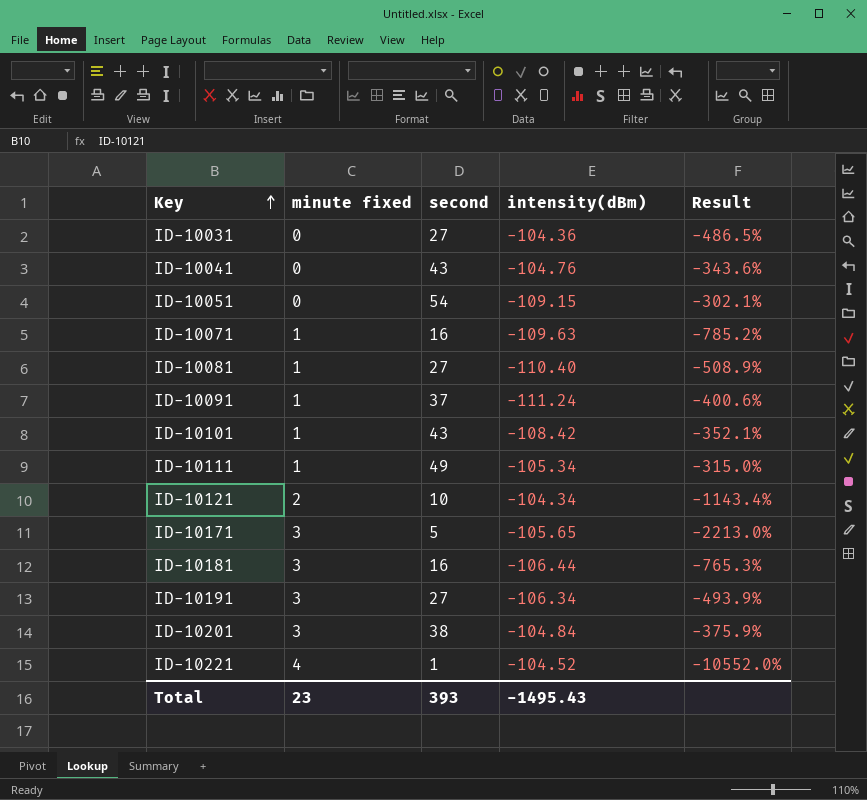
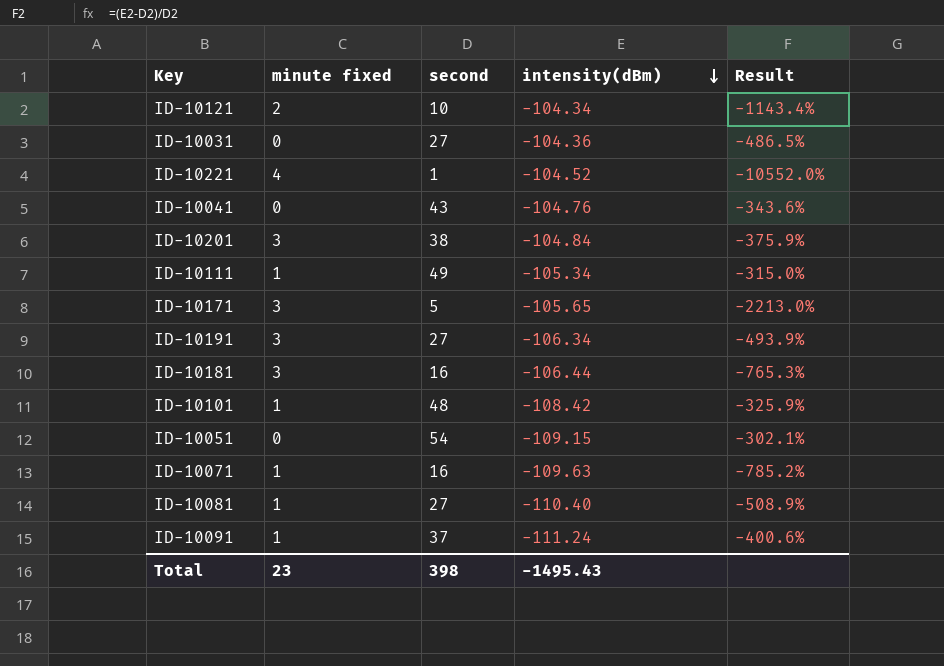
row order: Key ascending -> intensity(dBm) descending
ID-10101 | second: 43 -> 48
ID-10101 | Result: -352.1% -> -325.9%
Total | second: 393 -> 398

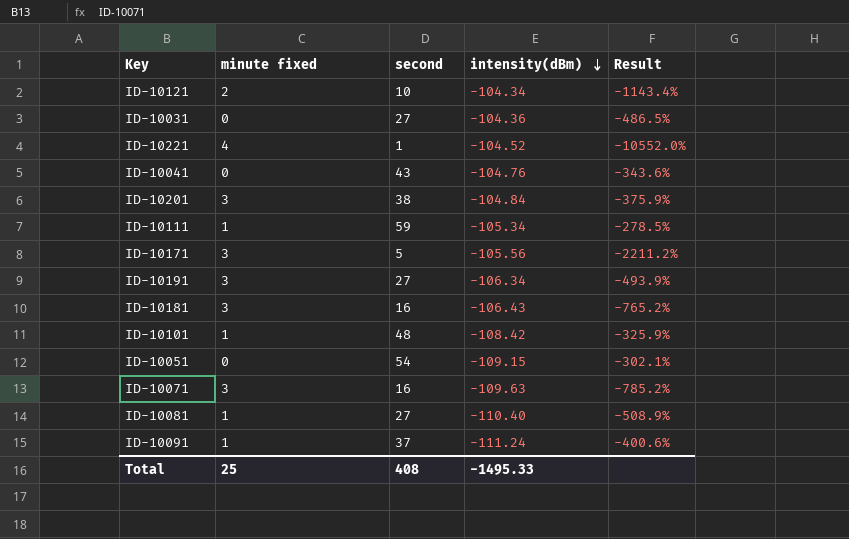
ID-10111 | second: 49 -> 59
ID-10111 | Result: -315.0% -> -278.5%
ID-10171 | intensity(dBm): -105.65 -> -105.56
ID-10171 | Result: -2213.0% -> -2211.2%
ID-10181 | intensity(dBm): -106.44 -> -106.43
ID-10181 | Result: -765.3% -> -765.2%
ID-10071 | minute fixed: 1 -> 3
Total | minute fixed: 23 -> 25
Total | second: 398 -> 408
Total | intensity(dBm): -1495.43 -> -1495.33

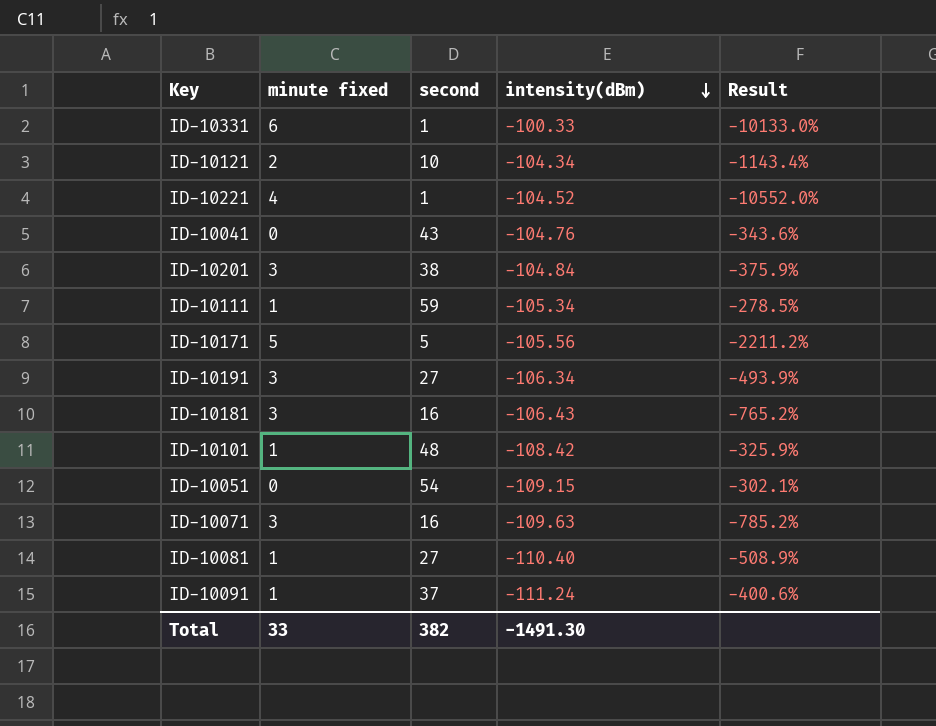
row ID-10031: 0 | 27 | -104.36 | -486.5% -> none
row ID-10331: none -> 6 | 1 | -100.33 | -10133.0%
ID-10171 | minute fixed: 3 -> 5
Total | minute fixed: 25 -> 33
Total | second: 408 -> 382
Total | intensity(dBm): -1495.33 -> -1491.30

